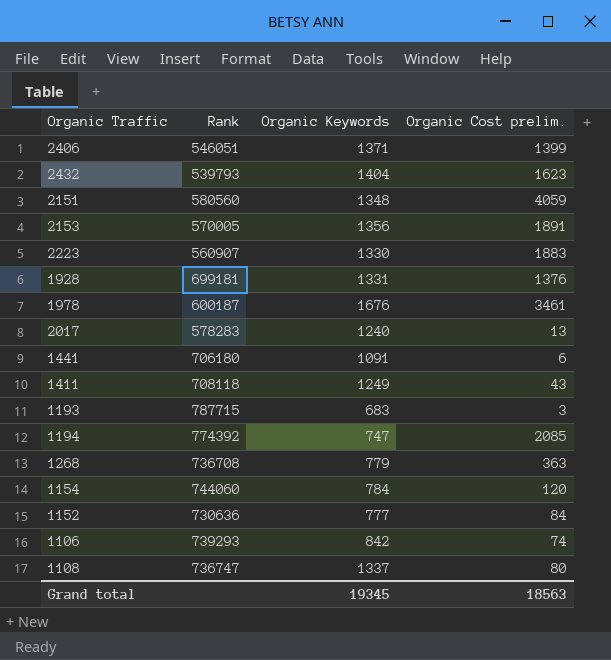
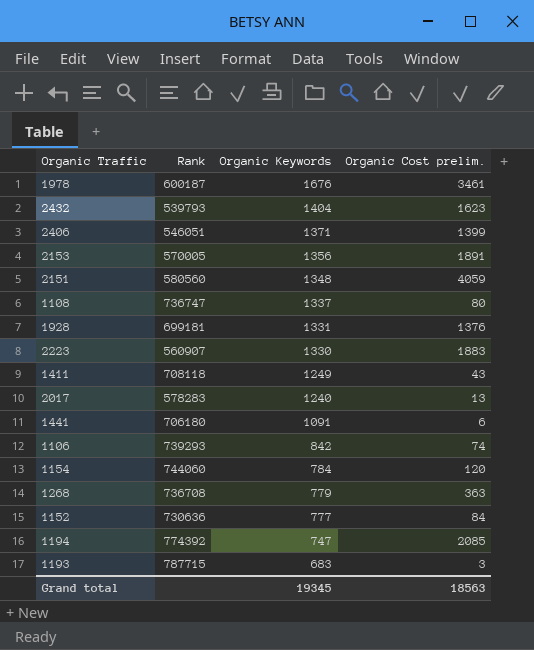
row order: none -> Organic Keywords descending

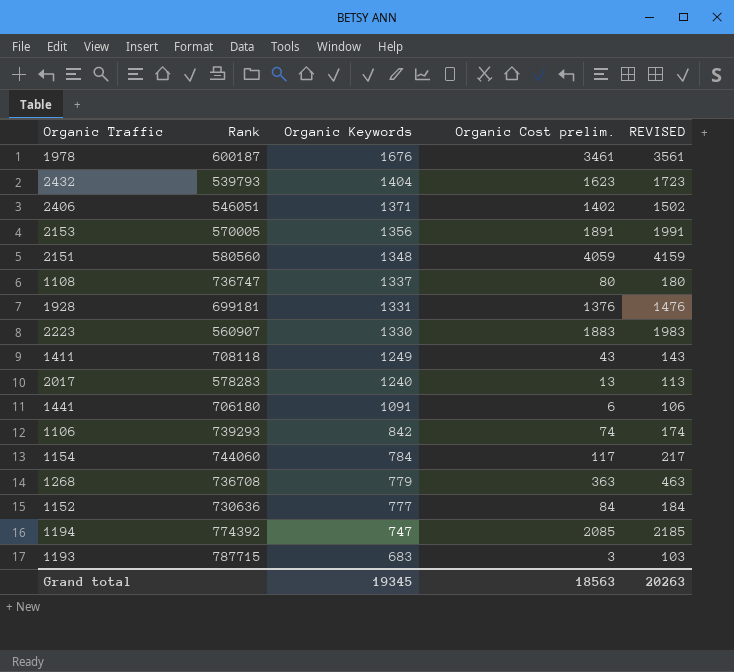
column REVISED | formula: none -> [Organic Cost prelim.] + 100
2406 | Organic Cost prelim.: 1399 -> 1402
1154 | Organic Cost prelim.: 120 -> 117

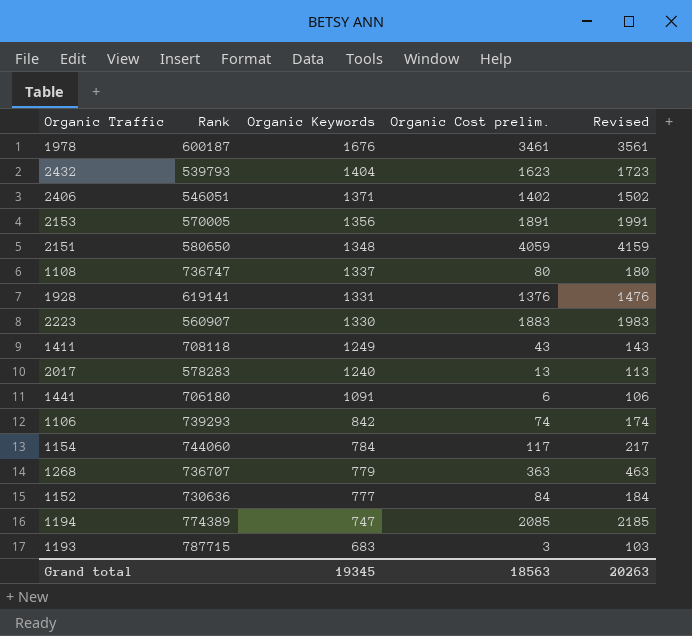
column name: REVISED -> Revised
2151 | Rank: 580560 -> 580650
1928 | Rank: 699181 -> 619141
1268 | Rank: 736708 -> 736707
1194 | Rank: 774392 -> 774389

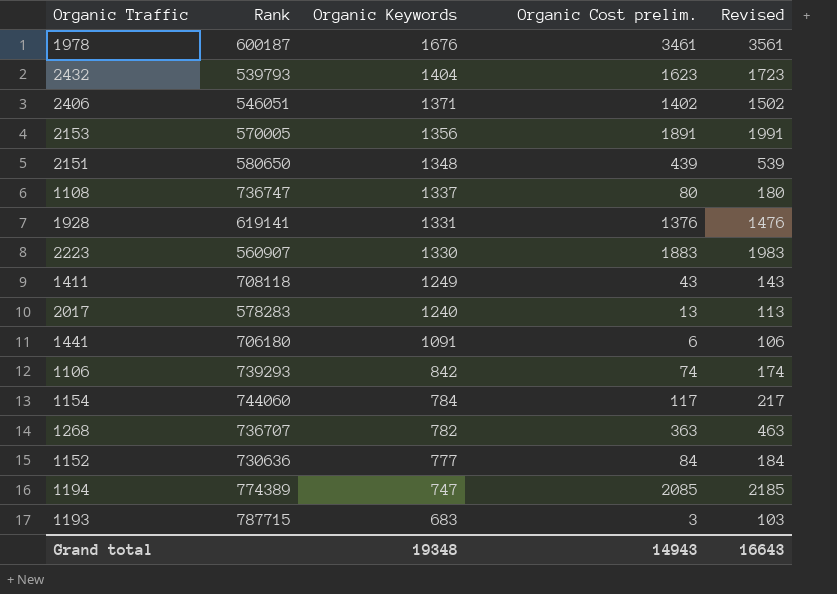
2151 | Organic Cost prelim.: 4059 -> 439
2151 | Revised: 4159 -> 539
1268 | Organic Keywords: 779 -> 782
Grand total | Organic Keywords: 19345 -> 19348
Grand total | Organic Cost prelim.: 18563 -> 14943
Grand total | Revised: 20263 -> 16643

